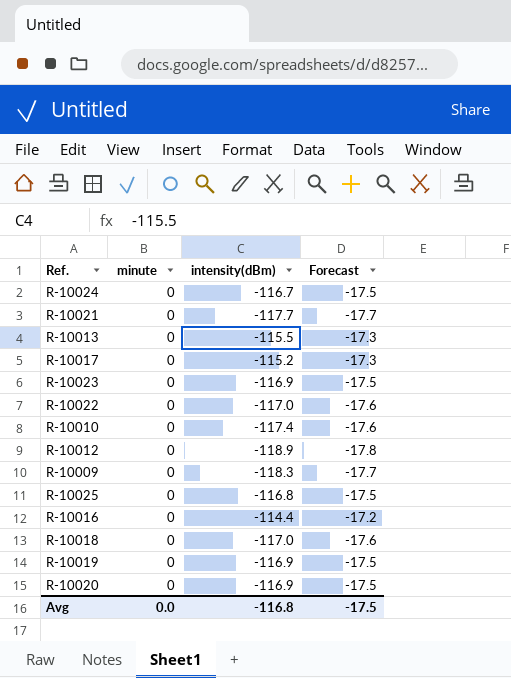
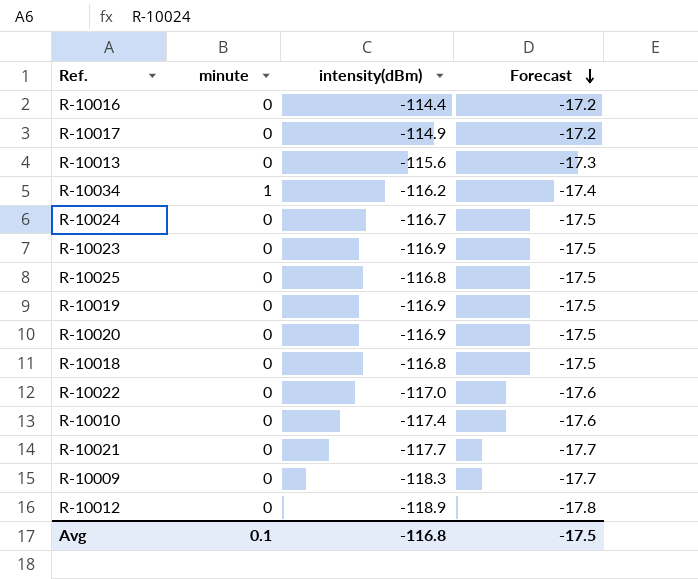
row order: none -> Forecast descending
R-10017 | intensity(dBm): -115.2 -> -114.9
R-10017 | Forecast: -17.3 -> -17.2
R-10013 | intensity(dBm): -115.5 -> -115.6
row R-10034: none -> 1 | -116.2 | -17.4
R-10018 | intensity(dBm): -117.0 -> -116.8
R-10018 | Forecast: -17.6 -> -17.5
Avg | minute: 0.0 -> 0.1

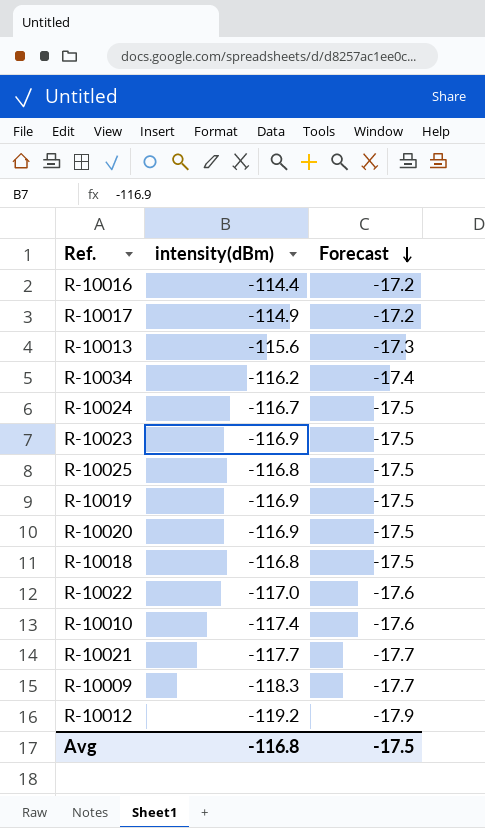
column minute | position: 2 -> none
R-10012 | intensity(dBm): -118.9 -> -119.2
R-10012 | Forecast: -17.8 -> -17.9

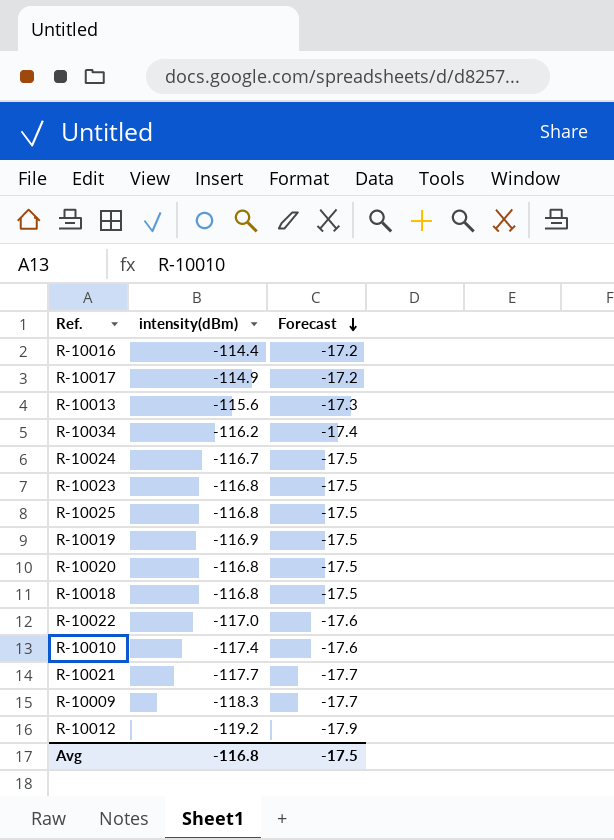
R-10023 | intensity(dBm): -116.9 -> -116.8
R-10020 | intensity(dBm): -116.9 -> -116.8

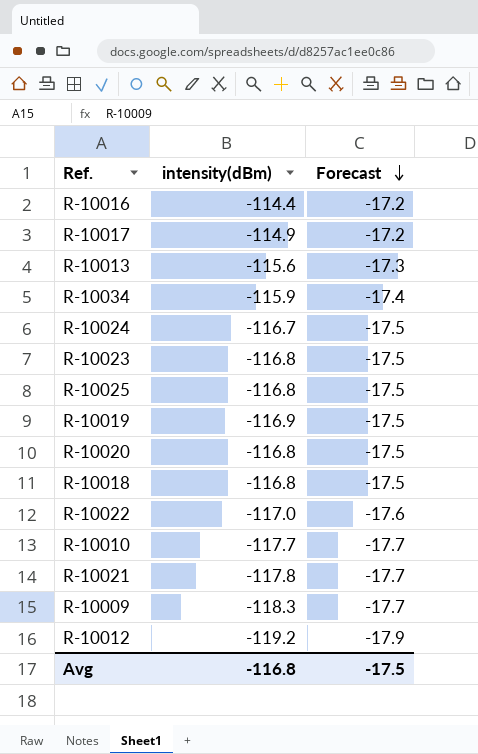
R-10034 | intensity(dBm): -116.2 -> -115.9
R-10010 | intensity(dBm): -117.4 -> -117.7
R-10010 | Forecast: -17.6 -> -17.7
R-10021 | intensity(dBm): -117.7 -> -117.8

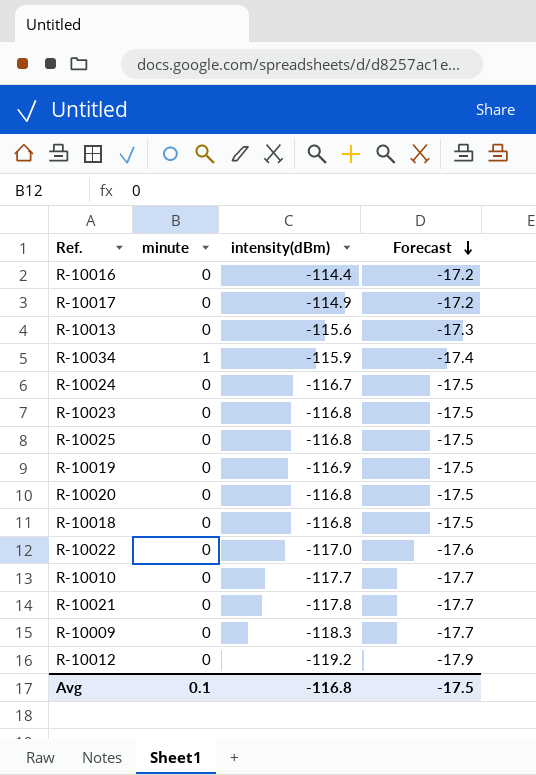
column minute | position: none -> 2

